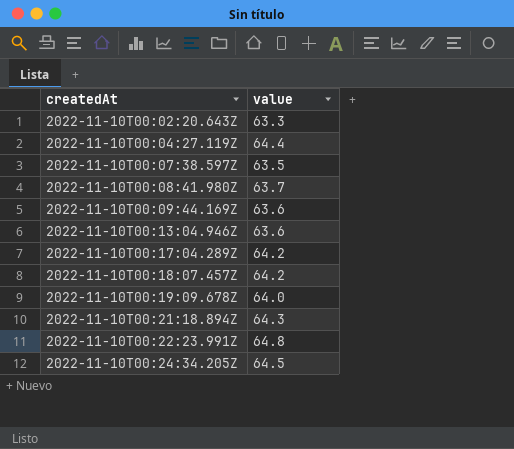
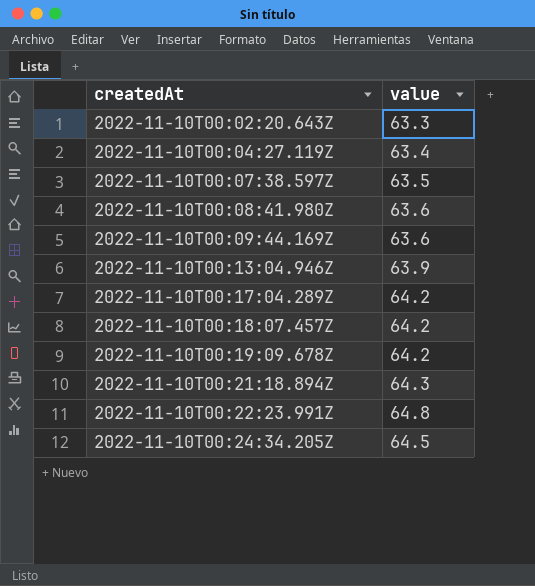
2022-11-10T00:04:27.119Z | value: 64.4 -> 63.4
2022-11-10T00:08:41.980Z | value: 63.7 -> 63.6
2022-11-10T00:13:04.946Z | value: 63.6 -> 63.9
2022-11-10T00:19:09.678Z | value: 64.0 -> 64.2

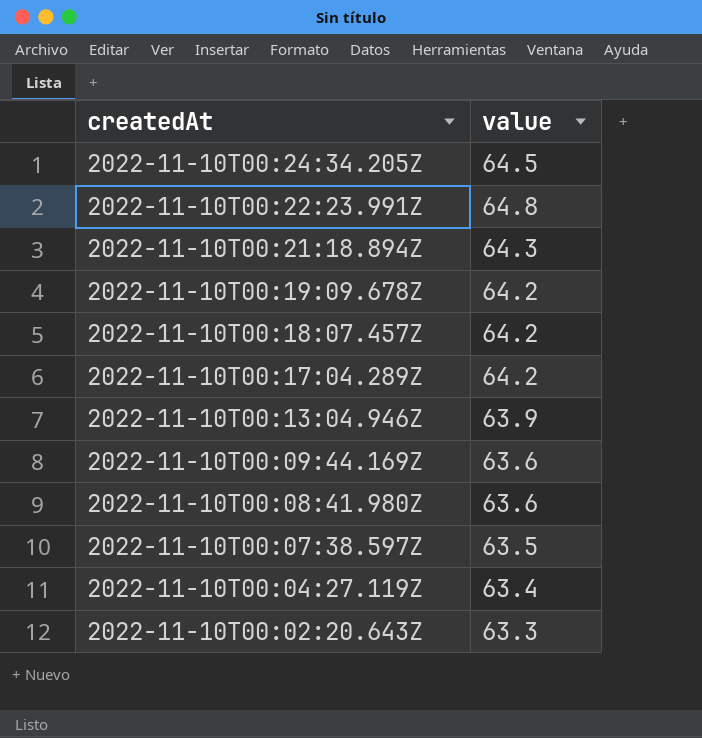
row order: createdAt ascending -> createdAt descending

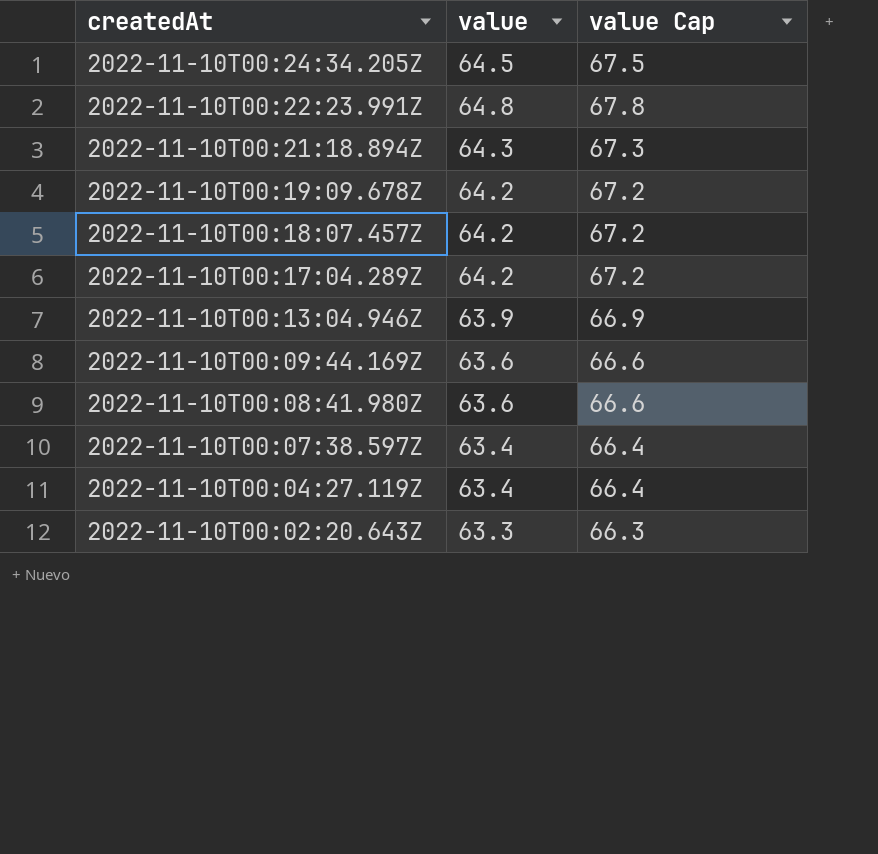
column value Cap | formula: none -> [value] + 3
2022-11-10T00:07:38.597Z | value: 63.5 -> 63.4

